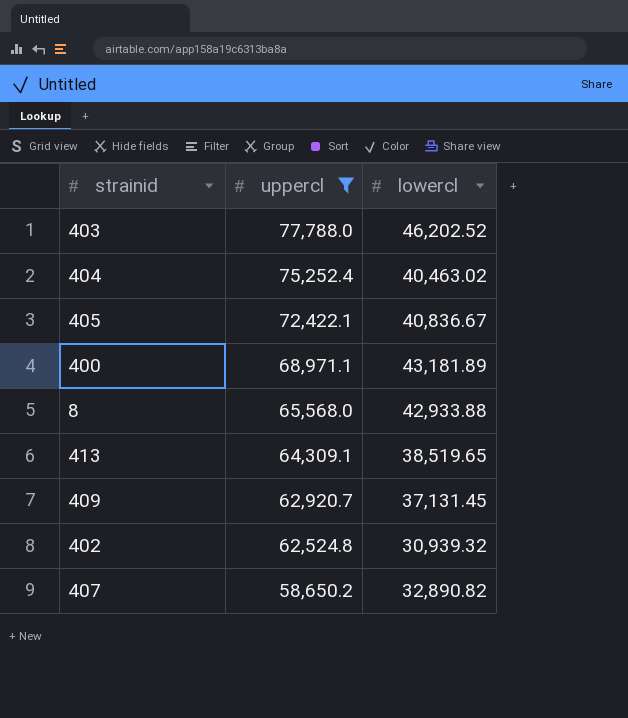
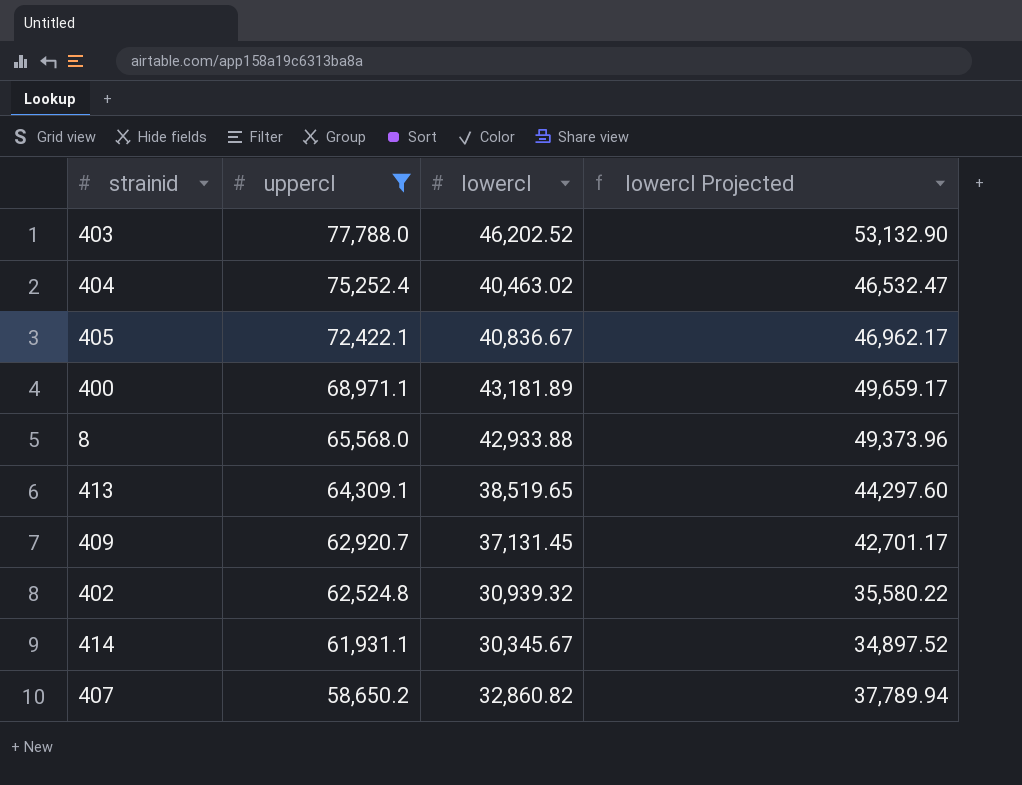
column lowercl Projected | formula: none -> [lowercl] * 1.15
row 414: none -> 61,931.1 | 30,345.67 | 34,897.52
407 | lowercl: 32,890.82 -> 32,860.82

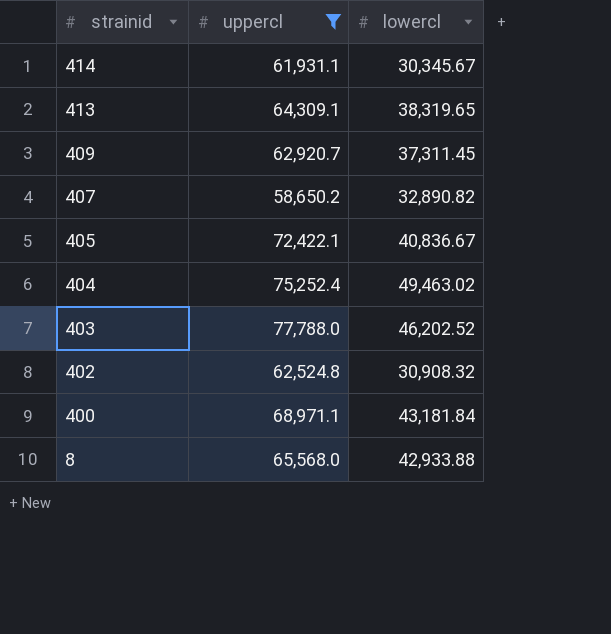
row order: uppercl descending -> strainid descending
column lowercl Projected | formula: [lowercl] * 1.15 -> none
413 | lowercl: 38,519.65 -> 38,319.65
409 | lowercl: 37,131.45 -> 37,311.45
407 | lowercl: 32,860.82 -> 32,890.82
404 | lowercl: 40,463.02 -> 49,463.02
402 | lowercl: 30,939.32 -> 30,908.32
400 | lowercl: 43,181.89 -> 43,181.84

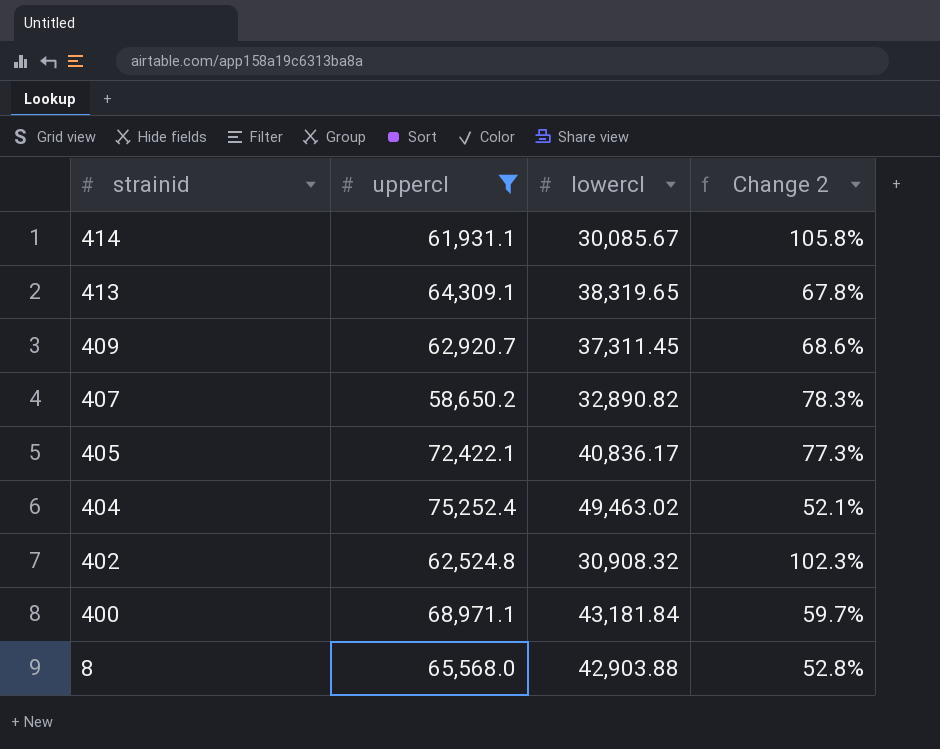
column Change 2 | formula: none -> ([uppercl] - [lowercl]) / [lowercl]
row 403: 77,788.0 | 46,202.52 -> none
414 | lowercl: 30,345.67 -> 30,085.67
405 | lowercl: 40,836.67 -> 40,836.17
8 | lowercl: 42,933.88 -> 42,903.88

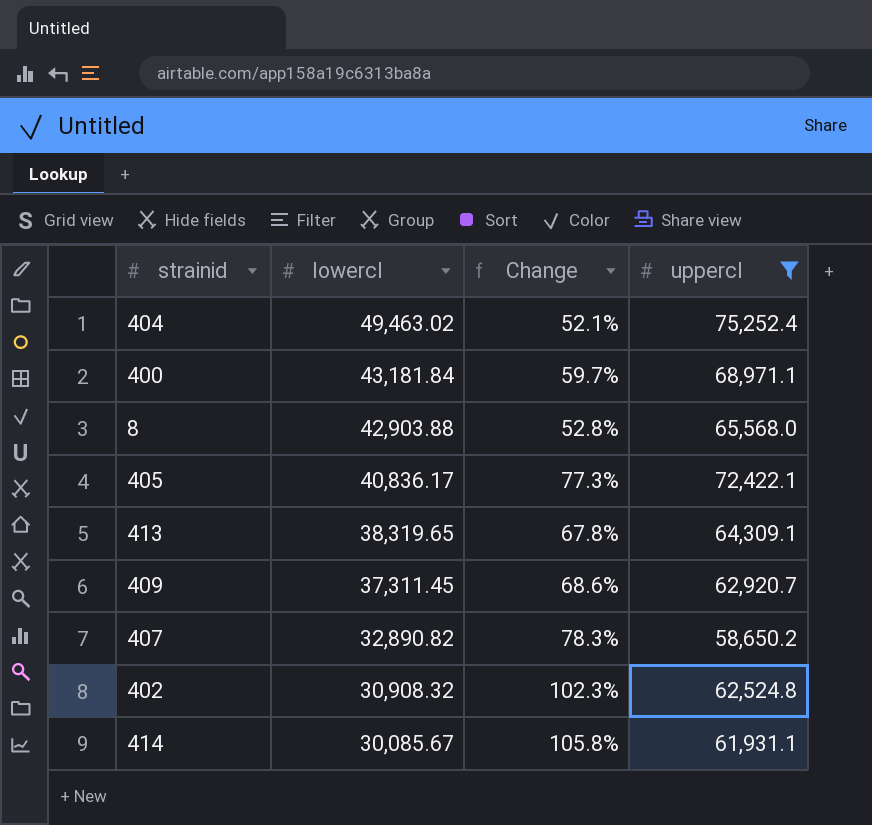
row order: strainid descending -> lowercl descending
column name: Change 2 -> Change
column uppercl | position: 2 -> 4

